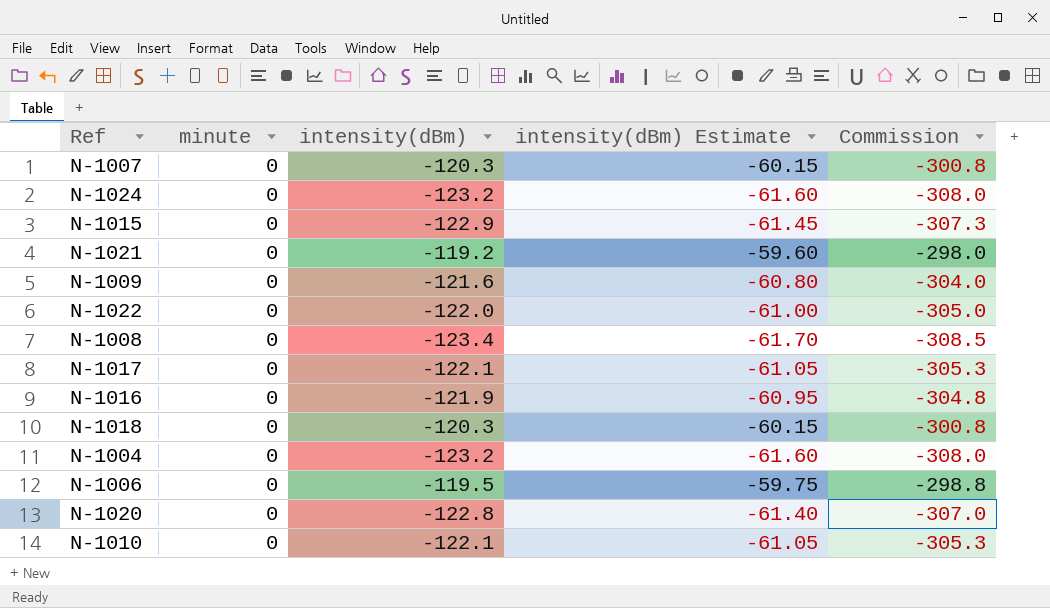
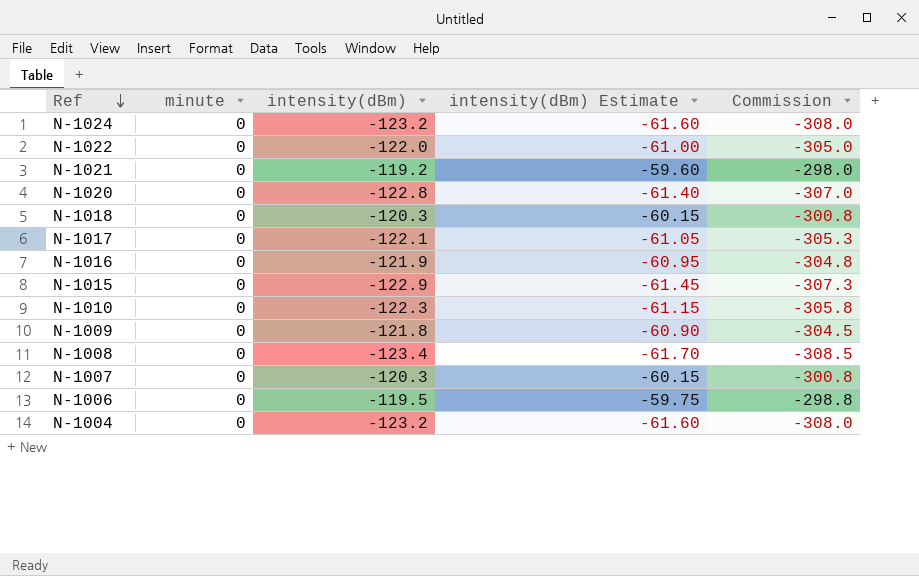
row order: none -> Ref descending
N-1010 | intensity(dBm): -122.1 -> -122.3
N-1010 | intensity(dBm) Estimate: -61.05 -> -61.15
N-1010 | Commission: -305.3 -> -305.8
N-1009 | intensity(dBm): -121.6 -> -121.8
N-1009 | intensity(dBm) Estimate: -60.80 -> -60.90
N-1009 | Commission: -304.0 -> -304.5

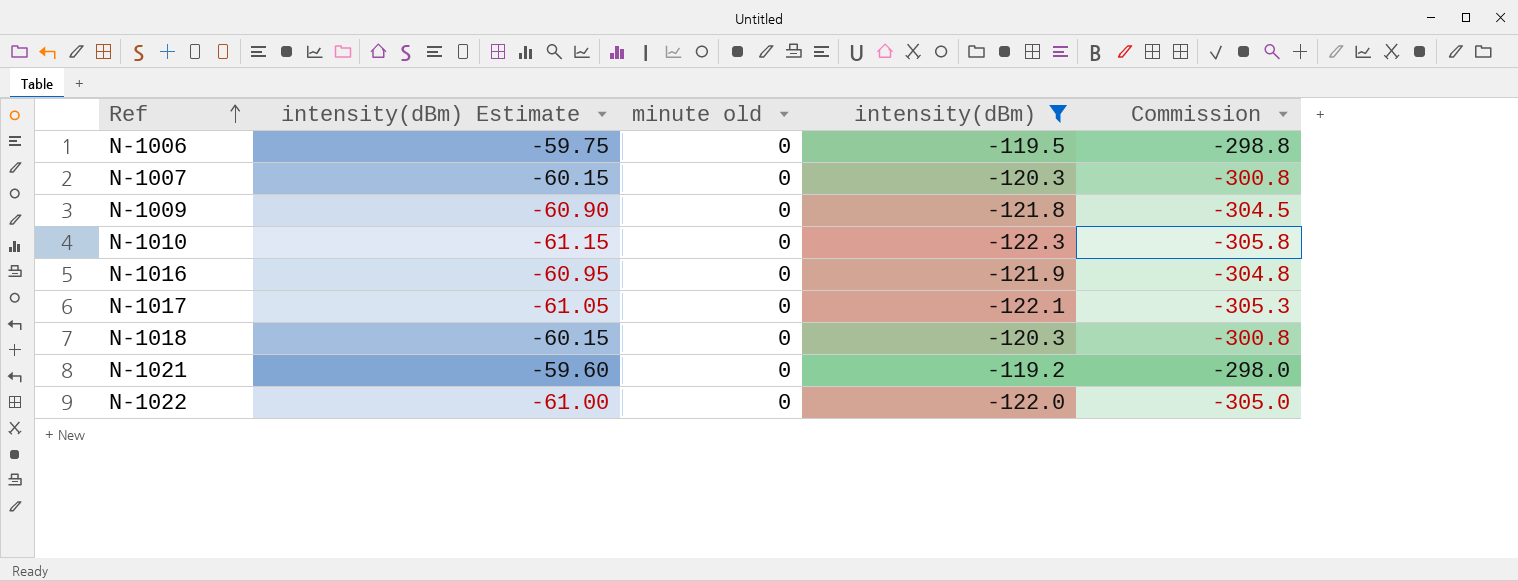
filter: none -> intensity(dBm) >= -122.3
row order: Ref descending -> Ref ascending
column intensity(dBm) Estimate | position: 4 -> 2
column name: minute -> minute old

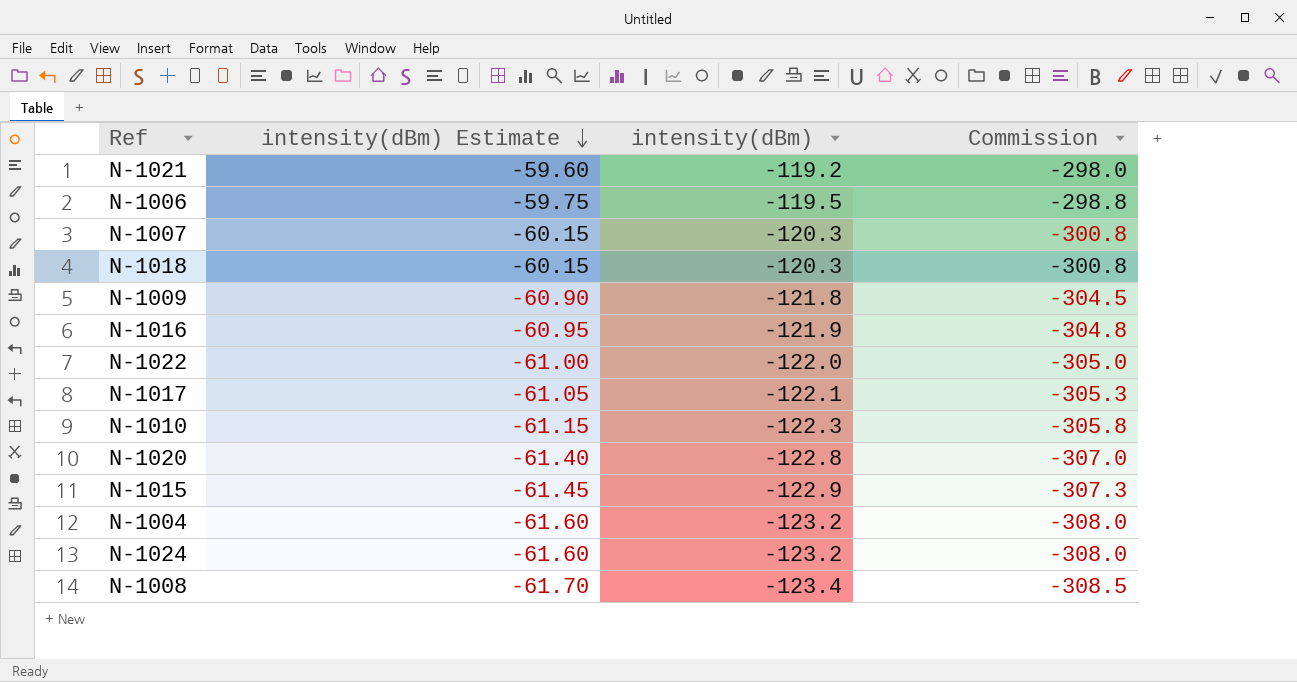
filter: intensity(dBm) >= -122.3 -> none
row order: Ref ascending -> intensity(dBm) Estimate descending
column minute old | position: 3 -> none

